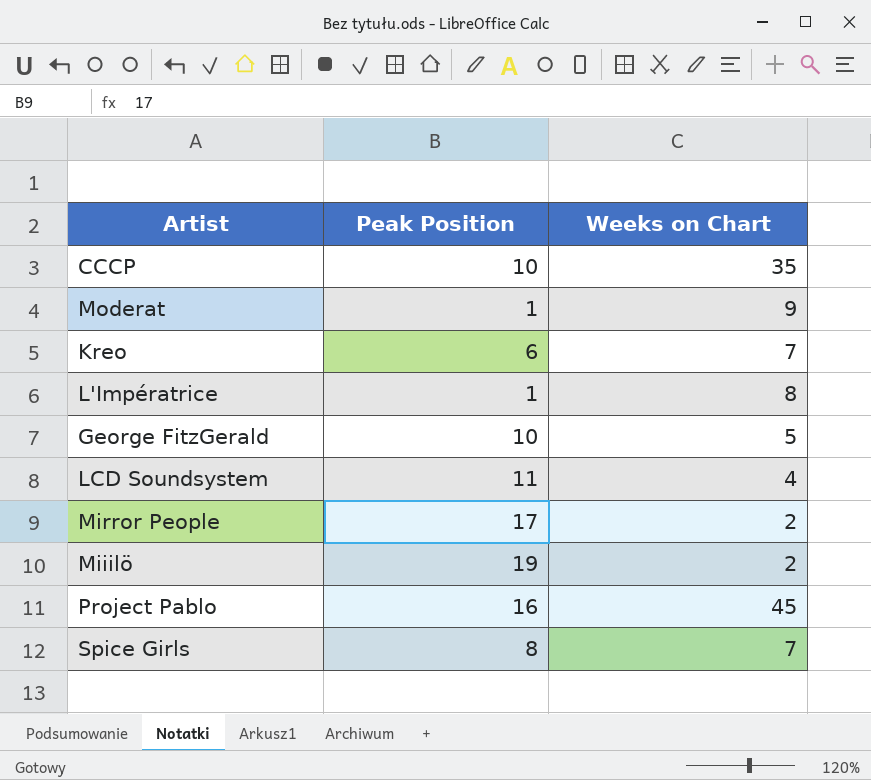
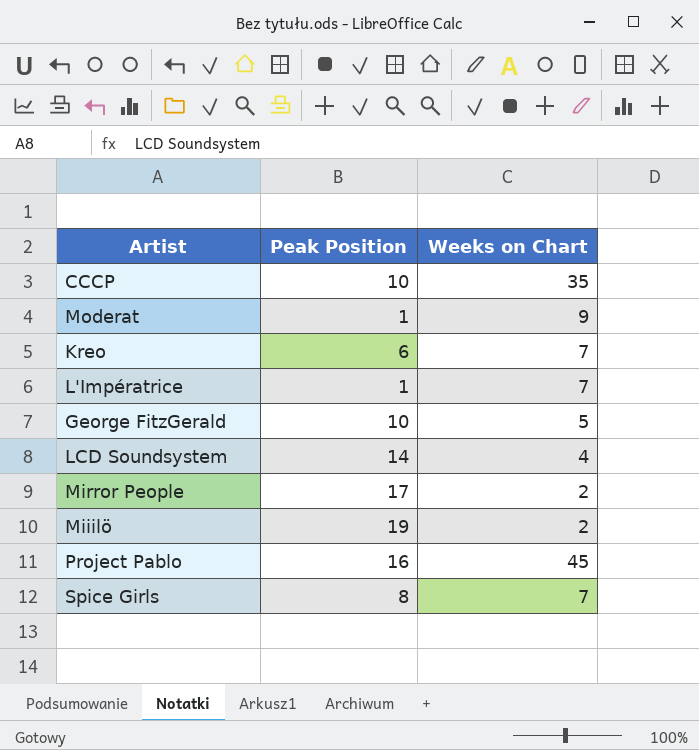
L'Impératrice | Weeks on Chart: 8 -> 7
LCD Soundsystem | Peak Position: 11 -> 14

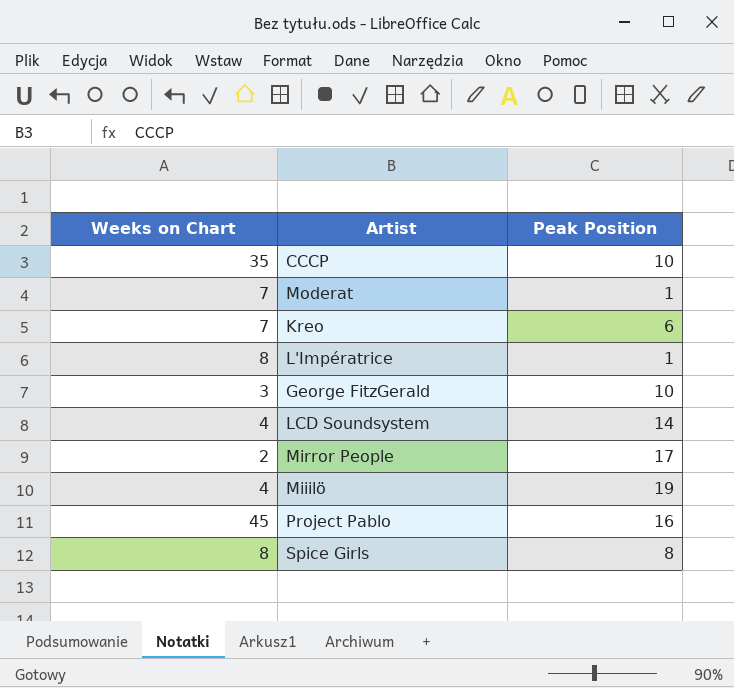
column Weeks on Chart | position: 3 -> 1
Moderat | Weeks on Chart: 9 -> 7
L'Impératrice | Weeks on Chart: 7 -> 8
George FitzGerald | Weeks on Chart: 5 -> 3
Miiilö | Weeks on Chart: 2 -> 4
Spice Girls | Weeks on Chart: 7 -> 8

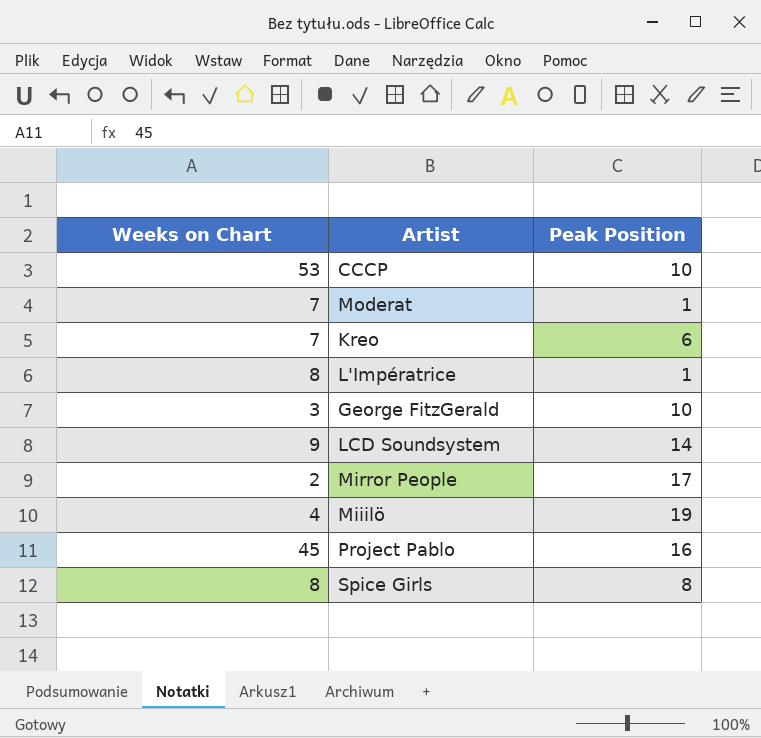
CCCP | Weeks on Chart: 35 -> 53
LCD Soundsystem | Weeks on Chart: 4 -> 9

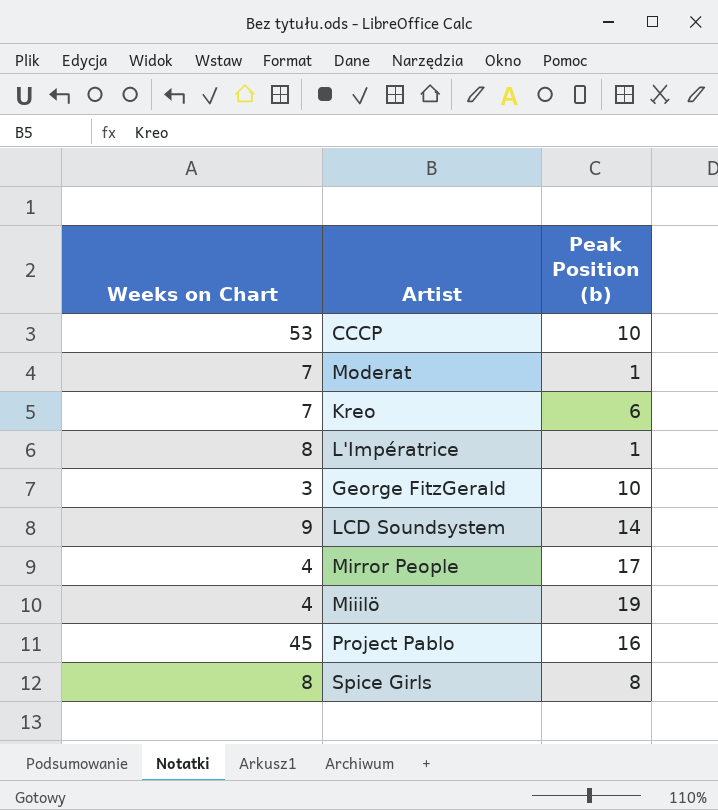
column name: Peak Position -> Peak Position (b)
Mirror People | Weeks on Chart: 2 -> 4

